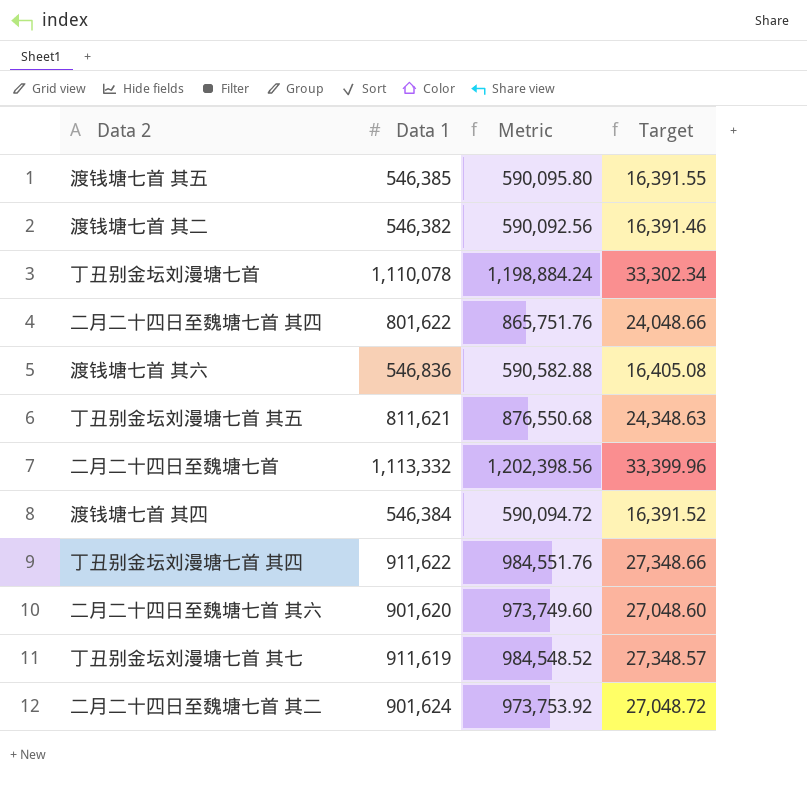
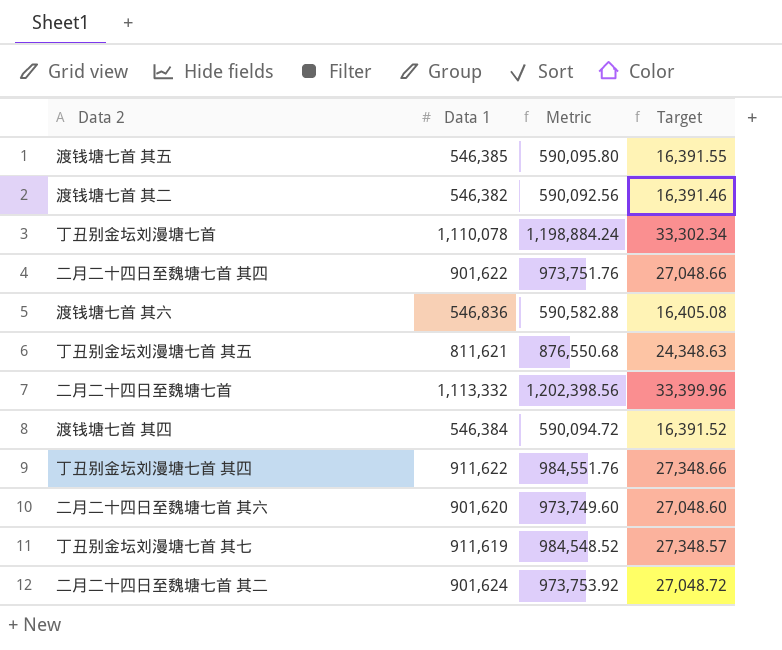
二月二十四日至魏塘七首 其四 | Data 1: 801,622 -> 901,622
二月二十四日至魏塘七首 其四 | Metric: 865,751.76 -> 973,751.76
二月二十四日至魏塘七首 其四 | Target: 24,048.66 -> 27,048.66

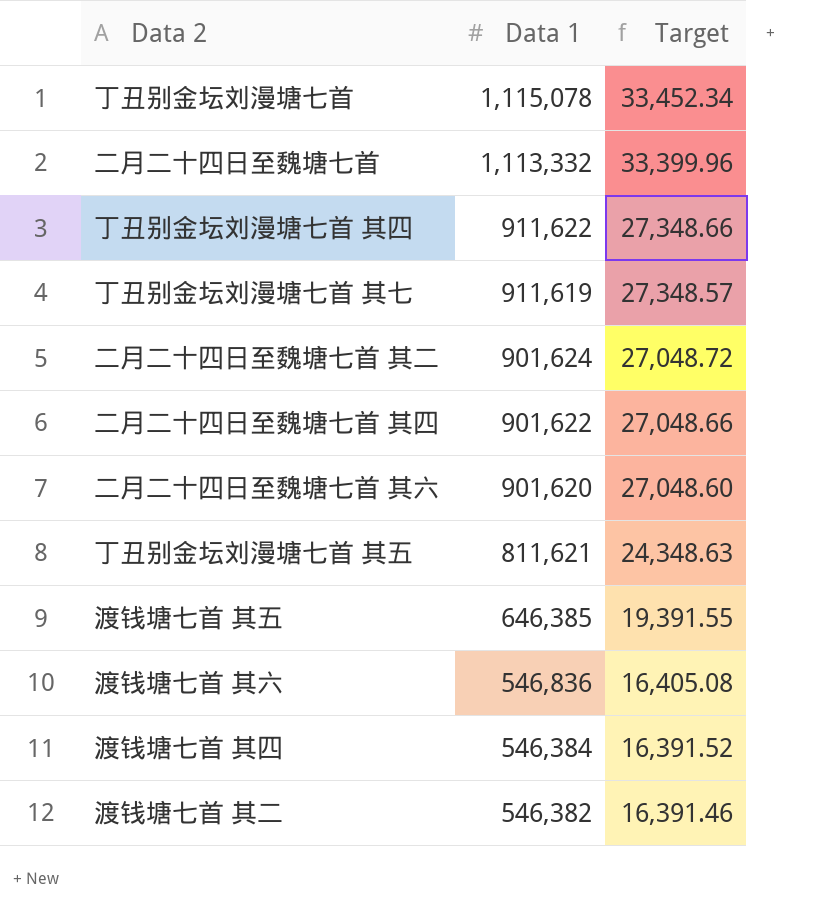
row order: none -> Data 1 descending
column Metric | formula: [Data 1] * 1.08 -> none
丁丑别金坛刘漫塘七首 | Data 1: 1,110,078 -> 1,115,078
丁丑别金坛刘漫塘七首 | Target: 33,302.34 -> 33,452.34
渡钱塘七首 其五 | Data 1: 546,385 -> 646,385
渡钱塘七首 其五 | Target: 16,391.55 -> 19,391.55

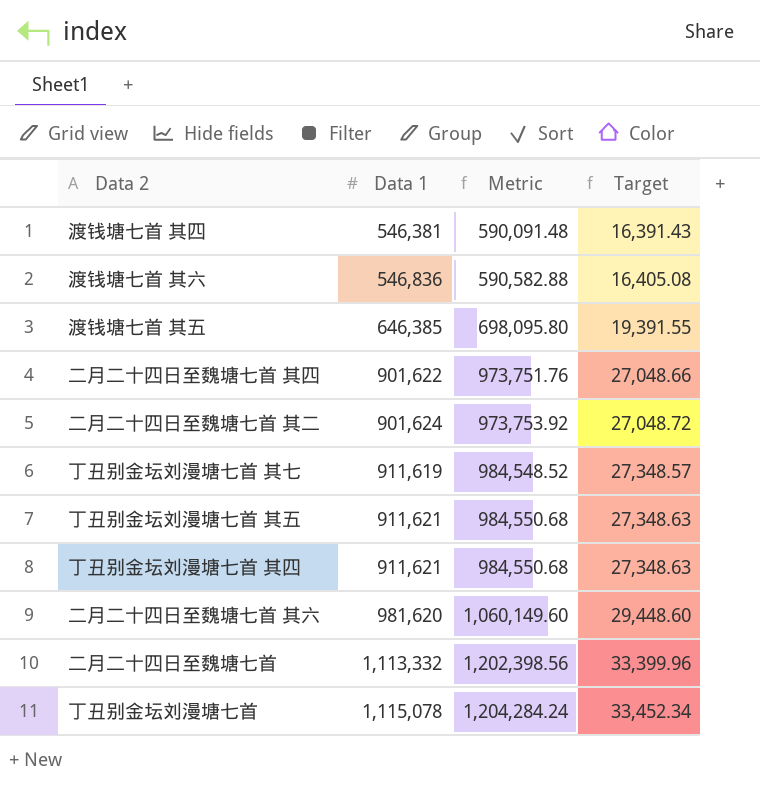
row order: Data 1 descending -> Data 1 ascending
column Metric | formula: none -> [Data 1] * 1.08
row 渡钱塘七首 其二: 546,382 | 16,391.46 -> none
渡钱塘七首 其四 | Data 1: 546,384 -> 546,381
渡钱塘七首 其四 | Target: 16,391.52 -> 16,391.43
丁丑别金坛刘漫塘七首 其五 | Data 1: 811,621 -> 911,621
丁丑别金坛刘漫塘七首 其五 | Target: 24,348.63 -> 27,348.63
丁丑别金坛刘漫塘七首 其四 | Data 1: 911,622 -> 911,621
丁丑别金坛刘漫塘七首 其四 | Target: 27,348.66 -> 27,348.63
二月二十四日至魏塘七首 其六 | Data 1: 901,620 -> 981,620
二月二十四日至魏塘七首 其六 | Target: 27,048.60 -> 29,448.60

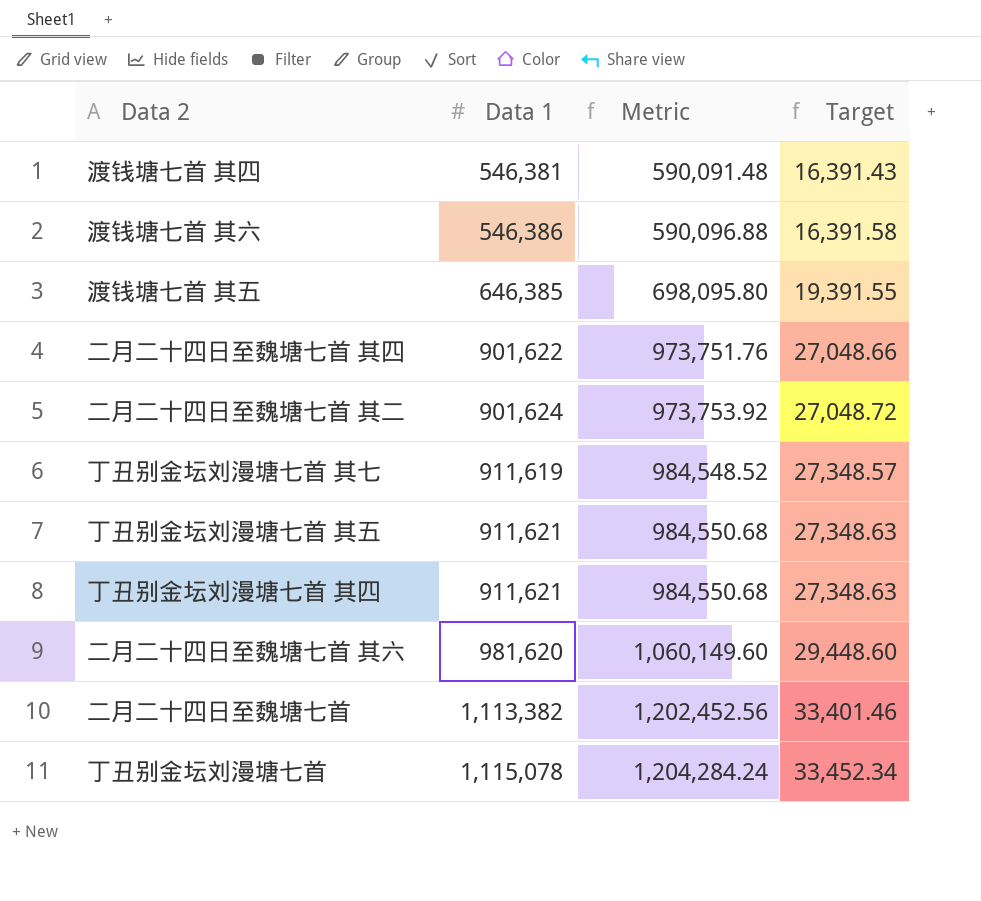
渡钱塘七首 其六 | Data 1: 546,836 -> 546,386
渡钱塘七首 其六 | Metric: 590,582.88 -> 590,096.88
渡钱塘七首 其六 | Target: 16,405.08 -> 16,391.58
二月二十四日至魏塘七首 | Data 1: 1,113,332 -> 1,113,382
二月二十四日至魏塘七首 | Metric: 1,202,398.56 -> 1,202,452.56
二月二十四日至魏塘七首 | Target: 33,399.96 -> 33,401.46

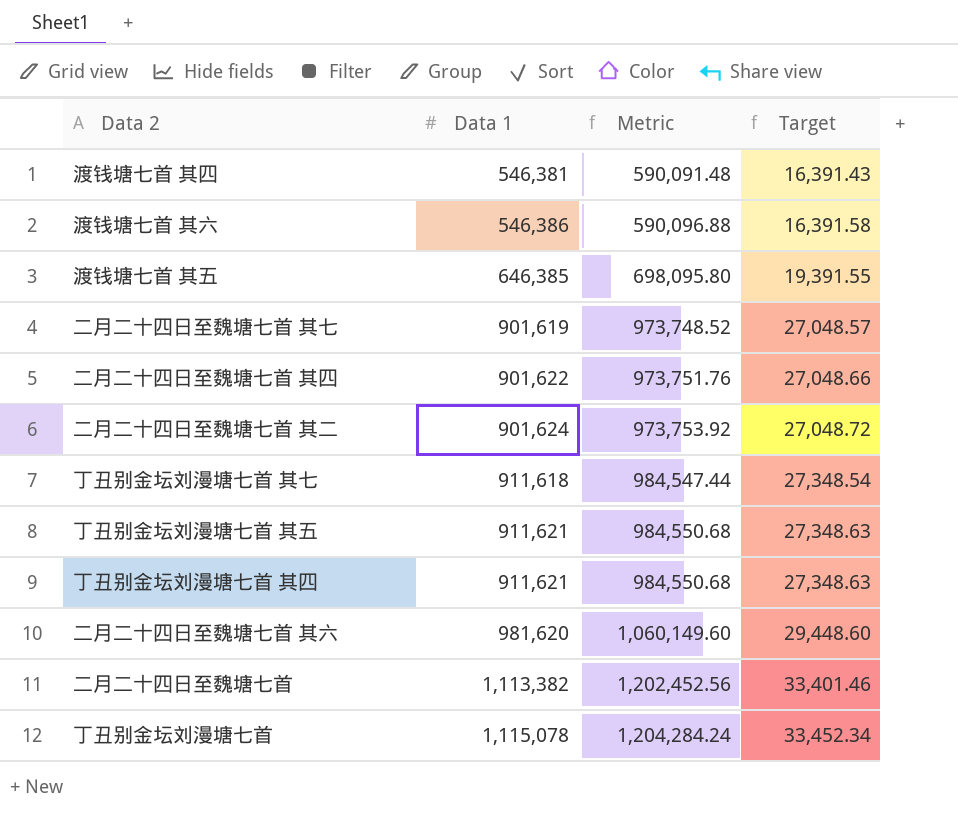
row 二月二十四日至魏塘七首 其七: none -> 901,619 | 973,748.52 | 27,048.57
丁丑别金坛刘漫塘七首 其七 | Data 1: 911,619 -> 911,618
丁丑别金坛刘漫塘七首 其七 | Metric: 984,548.52 -> 984,547.44
丁丑别金坛刘漫塘七首 其七 | Target: 27,348.57 -> 27,348.54

